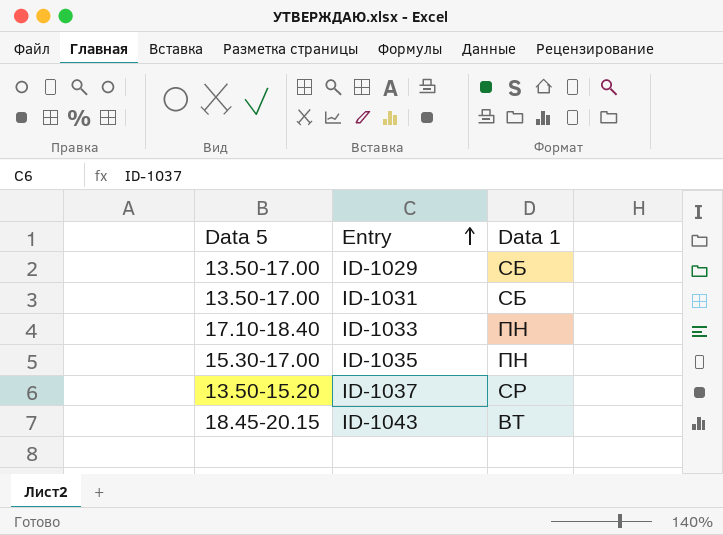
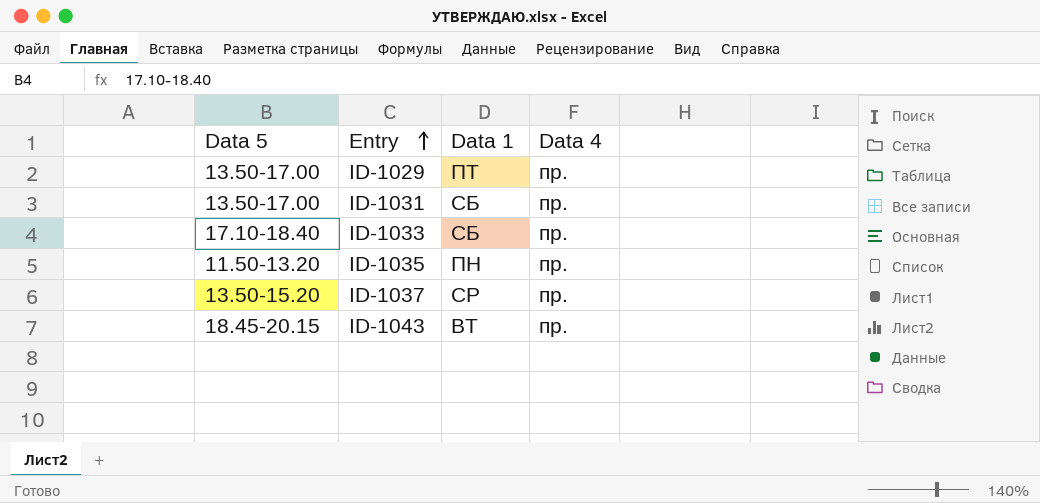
column Data 4 | position: none -> 4
ID-1029 | Data 1: СБ -> ПТ
ID-1033 | Data 1: ПН -> СБ
ID-1035 | Data 5: 15.30-17.00 -> 11.50-13.20

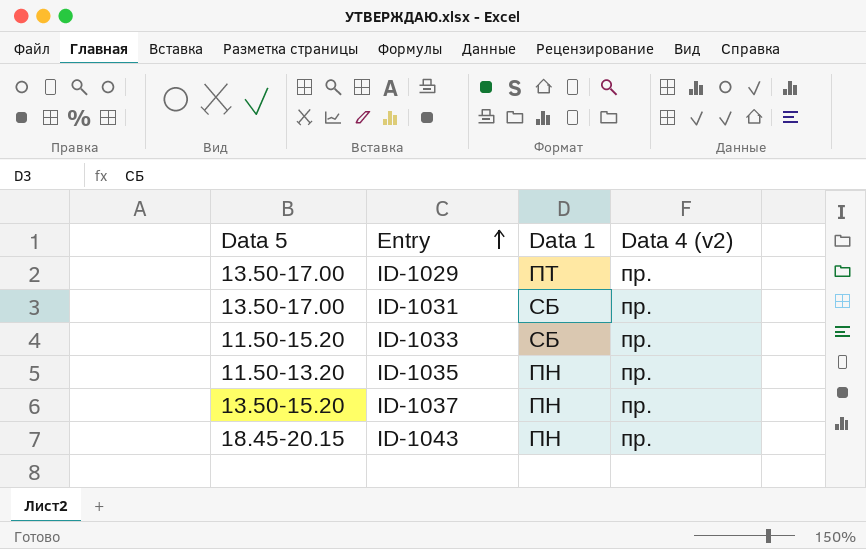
column name: Data 4 -> Data 4 (v2)
ID-1033 | Data 5: 17.10-18.40 -> 11.50-15.20
ID-1037 | Data 1: СР -> ПН
ID-1043 | Data 1: ВТ -> ПН

